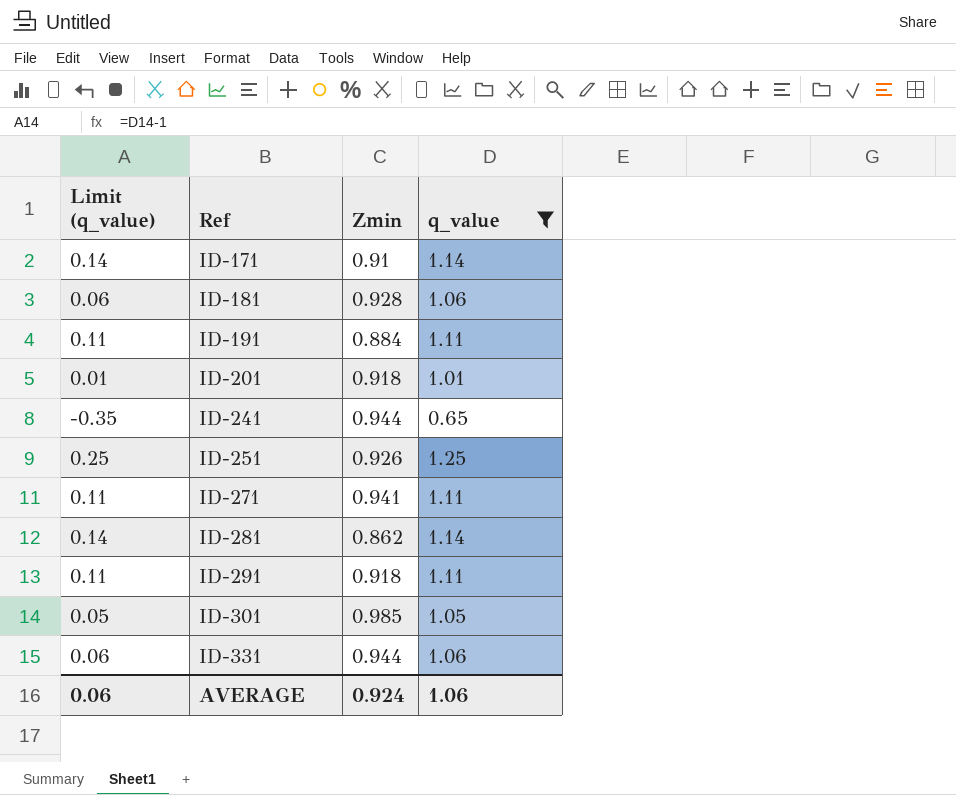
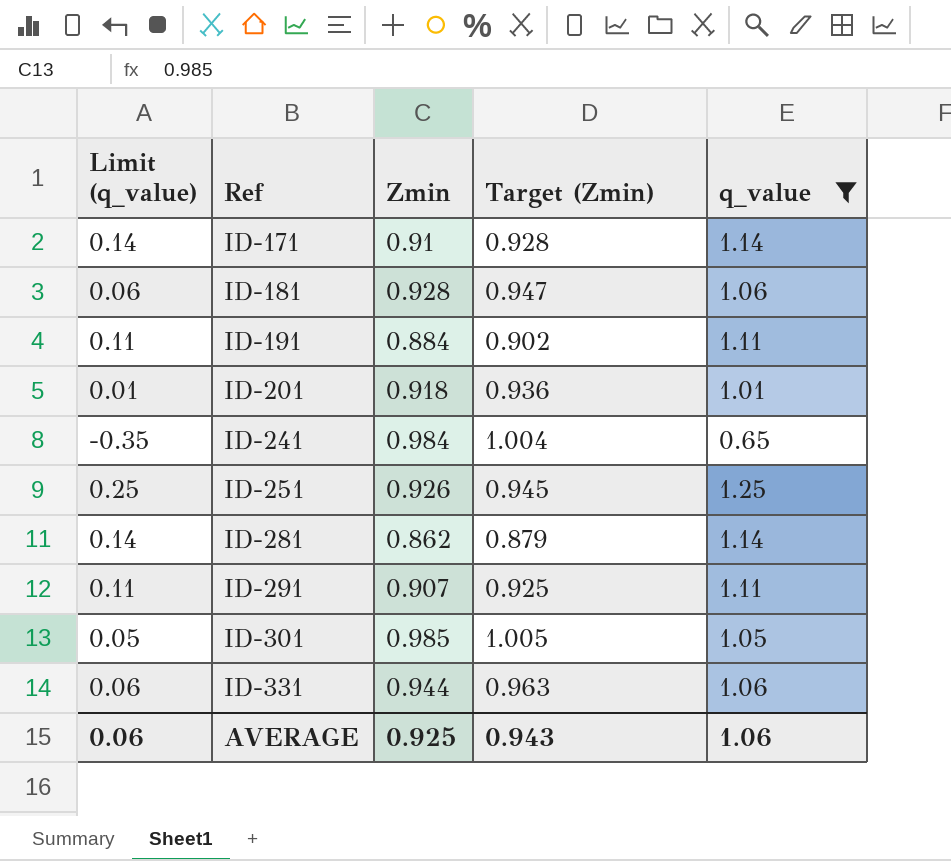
column Target (Zmin) | formula: none -> [Zmin] * 1.02
row ID-271: 0.11 | 0.941 | 1.11 -> none
ID-241 | Zmin: 0.944 -> 0.984
ID-291 | Zmin: 0.918 -> 0.907
AVERAGE | Zmin: 0.924 -> 0.925

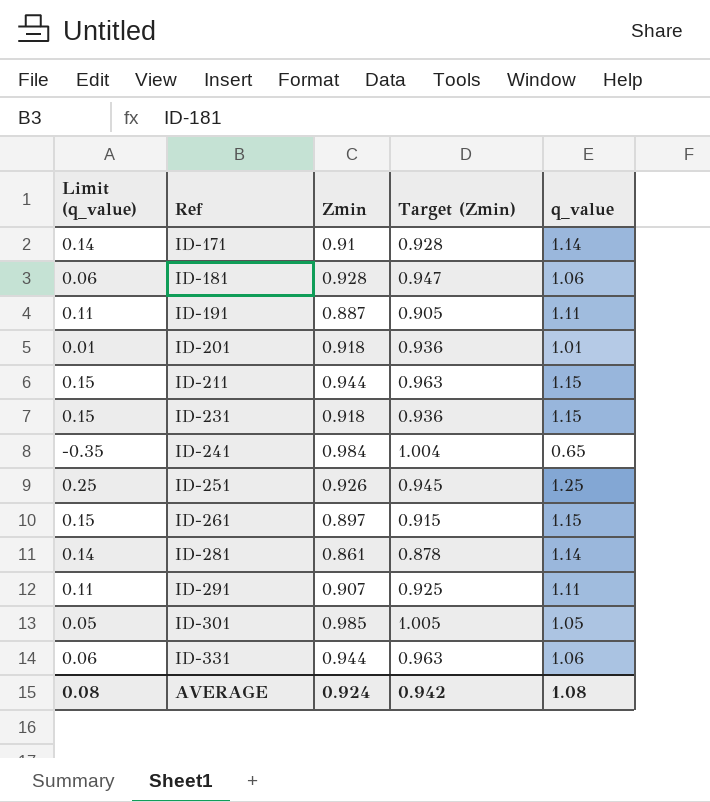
filter: q_value != 1.15 -> none
ID-191 | Zmin: 0.884 -> 0.887
ID-191 | Target (Zmin): 0.902 -> 0.905
ID-281 | Zmin: 0.862 -> 0.861
ID-281 | Target (Zmin): 0.879 -> 0.878
AVERAGE | Limit (q_value): 0.06 -> 0.08
AVERAGE | Zmin: 0.925 -> 0.924
AVERAGE | Target (Zmin): 0.943 -> 0.942
AVERAGE | q_value: 1.06 -> 1.08

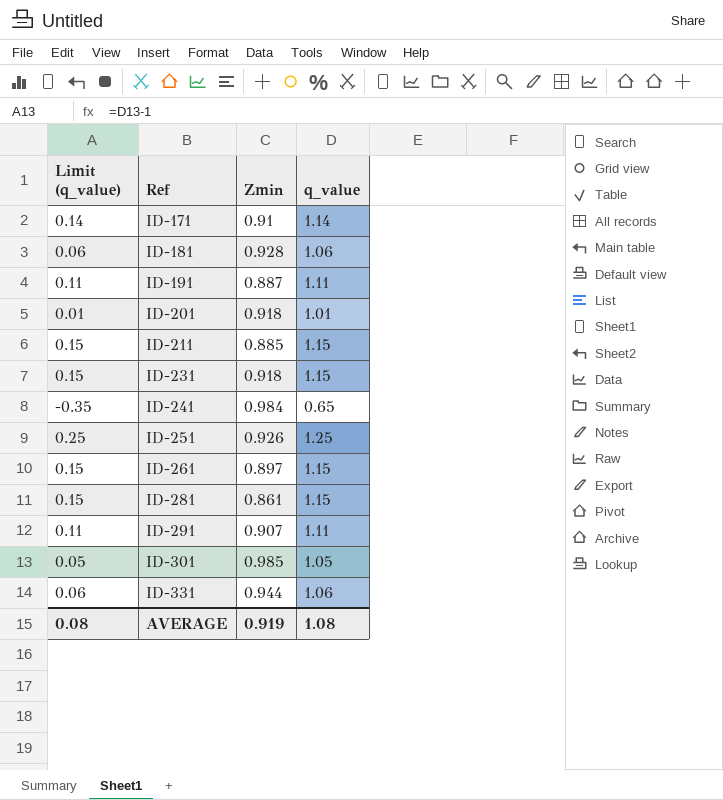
column Target (Zmin) | formula: [Zmin] * 1.02 -> none
ID-211 | Zmin: 0.944 -> 0.885
ID-281 | Limit (q_value): 0.14 -> 0.15
ID-281 | q_value: 1.14 -> 1.15
AVERAGE | Zmin: 0.924 -> 0.919

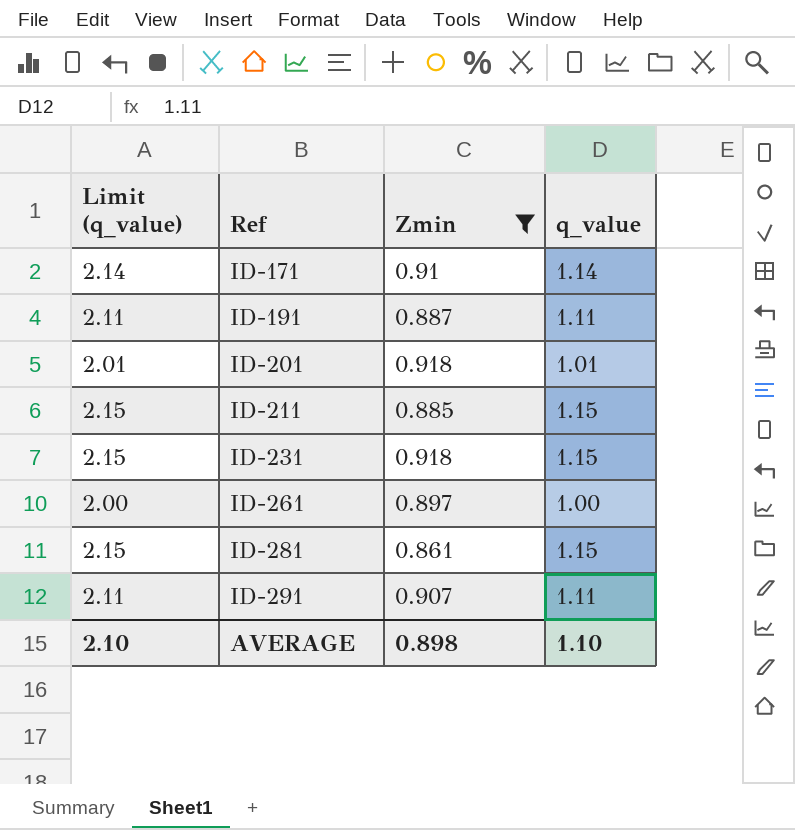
filter: none -> Zmin <= 0.918
column Limit (q_value) | formula: [q_value] - 1 -> [q_value] + 1
ID-261 | q_value: 1.15 -> 1.00
AVERAGE | Limit (q_value): 0.08 -> 2.10
AVERAGE | Zmin: 0.919 -> 0.898
AVERAGE | q_value: 1.08 -> 1.10

